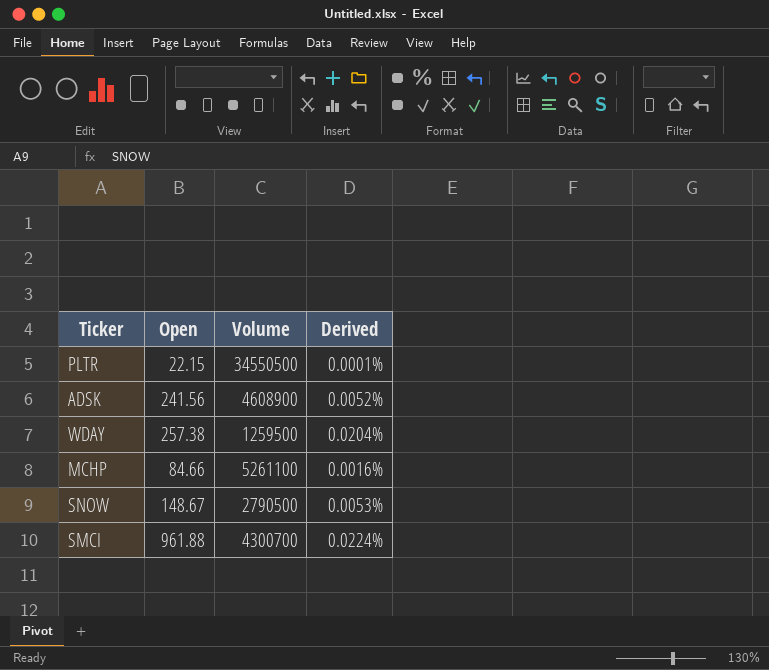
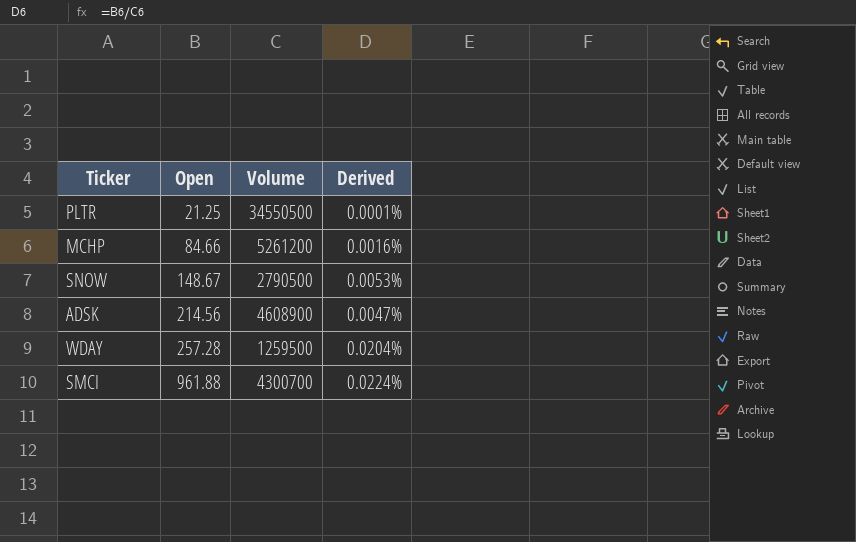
row order: none -> Open ascending
PLTR | Open: 22.15 -> 21.25
MCHP | Volume: 5261100 -> 5261200
ADSK | Open: 241.56 -> 214.56
ADSK | Derived: 0.0052% -> 0.0047%
WDAY | Open: 257.38 -> 257.28

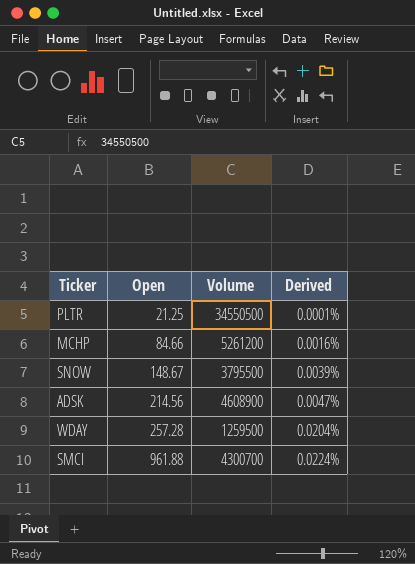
SNOW | Volume: 2790500 -> 3795500
SNOW | Derived: 0.0053% -> 0.0039%

